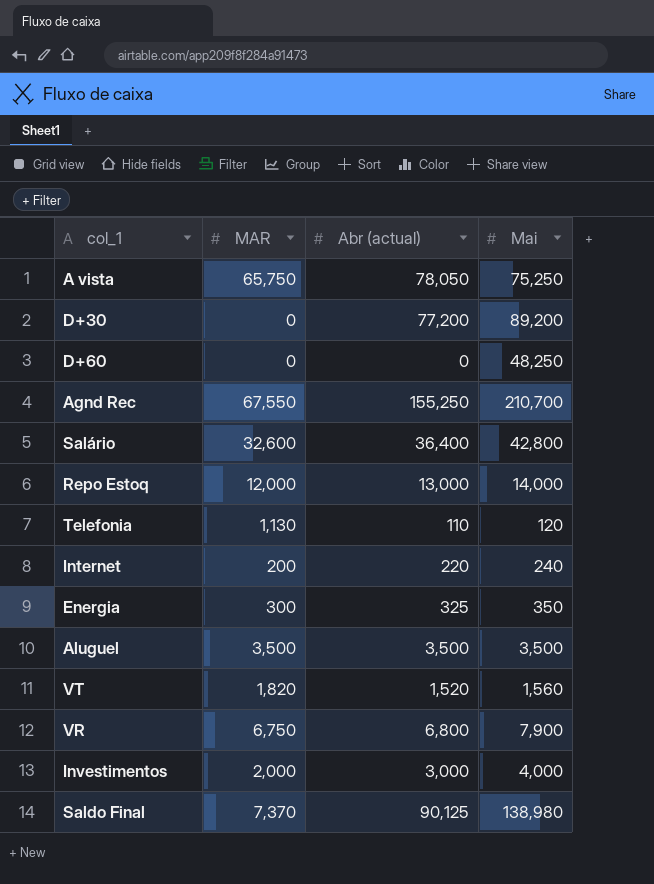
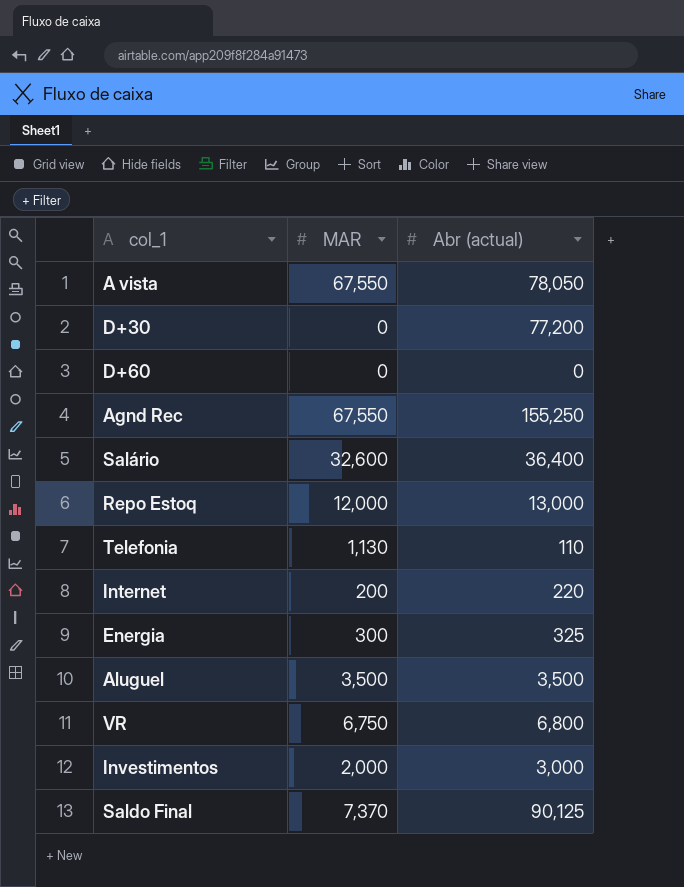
column Mai | position: 4 -> none
row VT: 1,820 | 1,520 | 1,560 -> none
A vista | MAR: 65,750 -> 67,550

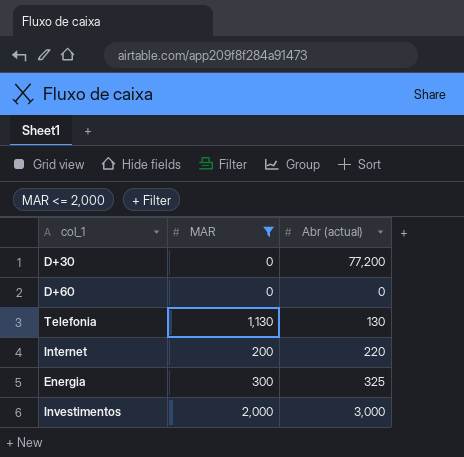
filter: none -> MAR <= 2,000
Telefonia | Abr (actual): 110 -> 130

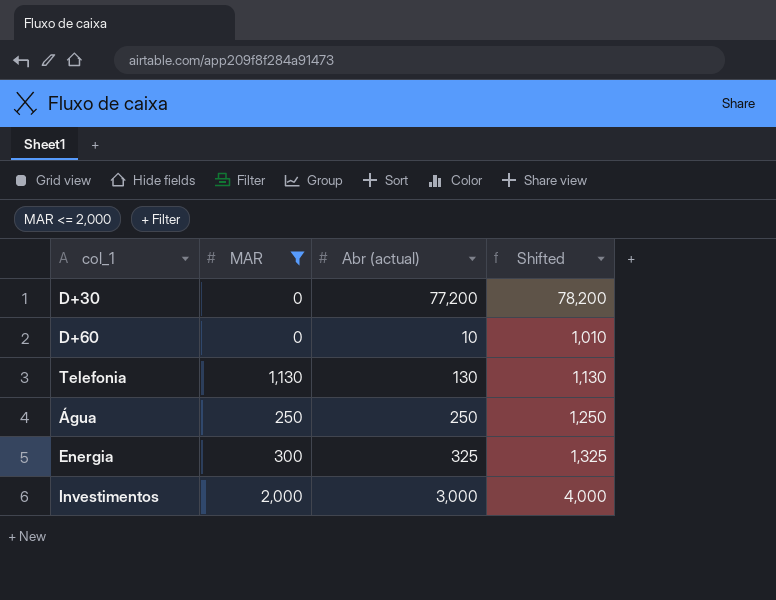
column Shifted | formula: none -> [Abr (actual)] + 1000
row Internet: 200 | 220 -> none
D+60 | Abr (actual): 0 -> 10
row Água: none -> 250 | 250 | 1,250

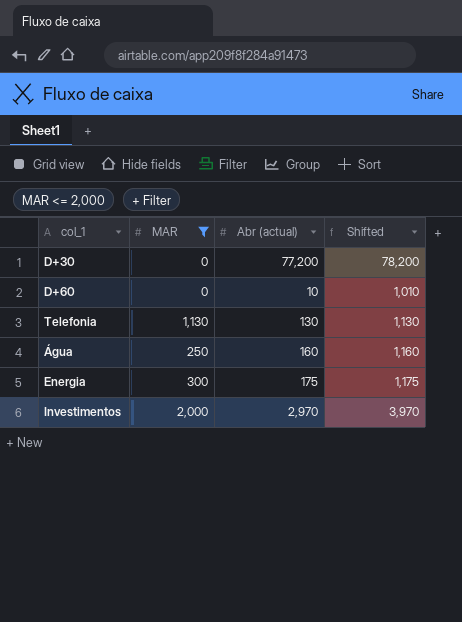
Água | Abr (actual): 250 -> 160
Água | Shifted: 1,250 -> 1,160
Energia | Abr (actual): 325 -> 175
Energia | Shifted: 1,325 -> 1,175
Investimentos | Abr (actual): 3,000 -> 2,970
Investimentos | Shifted: 4,000 -> 3,970

